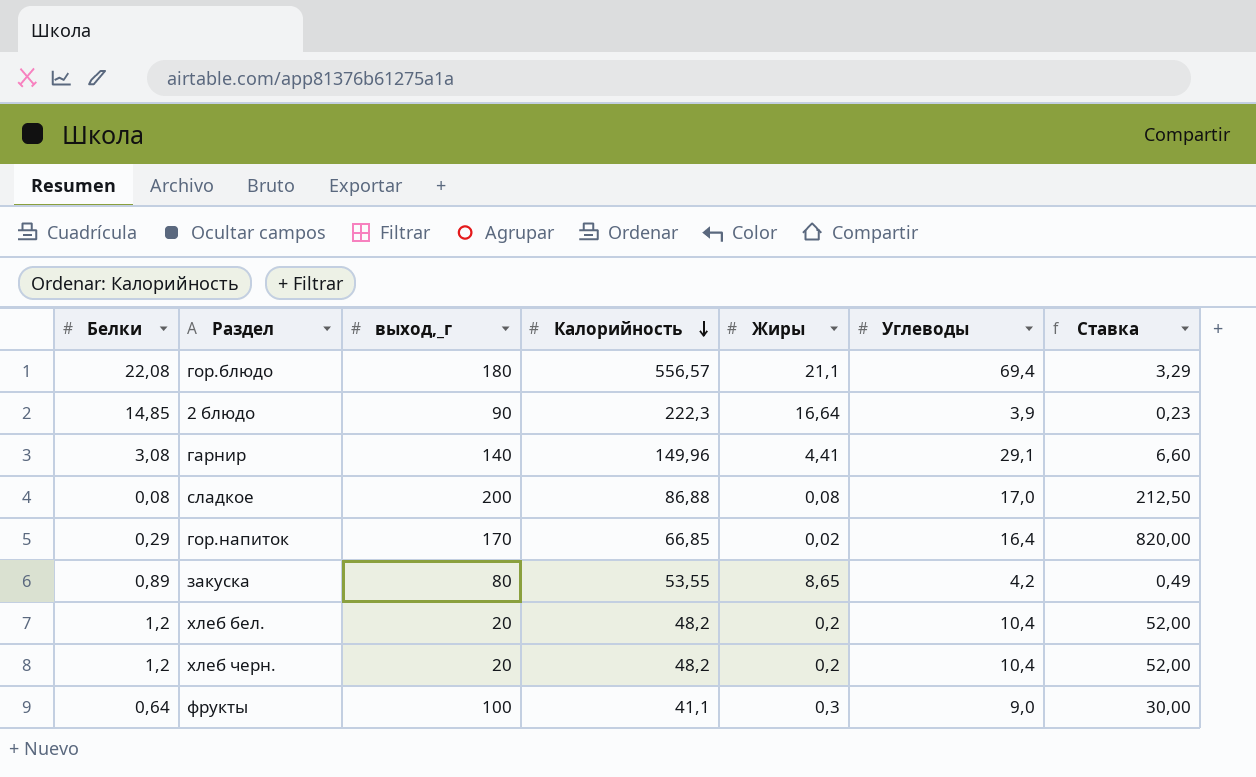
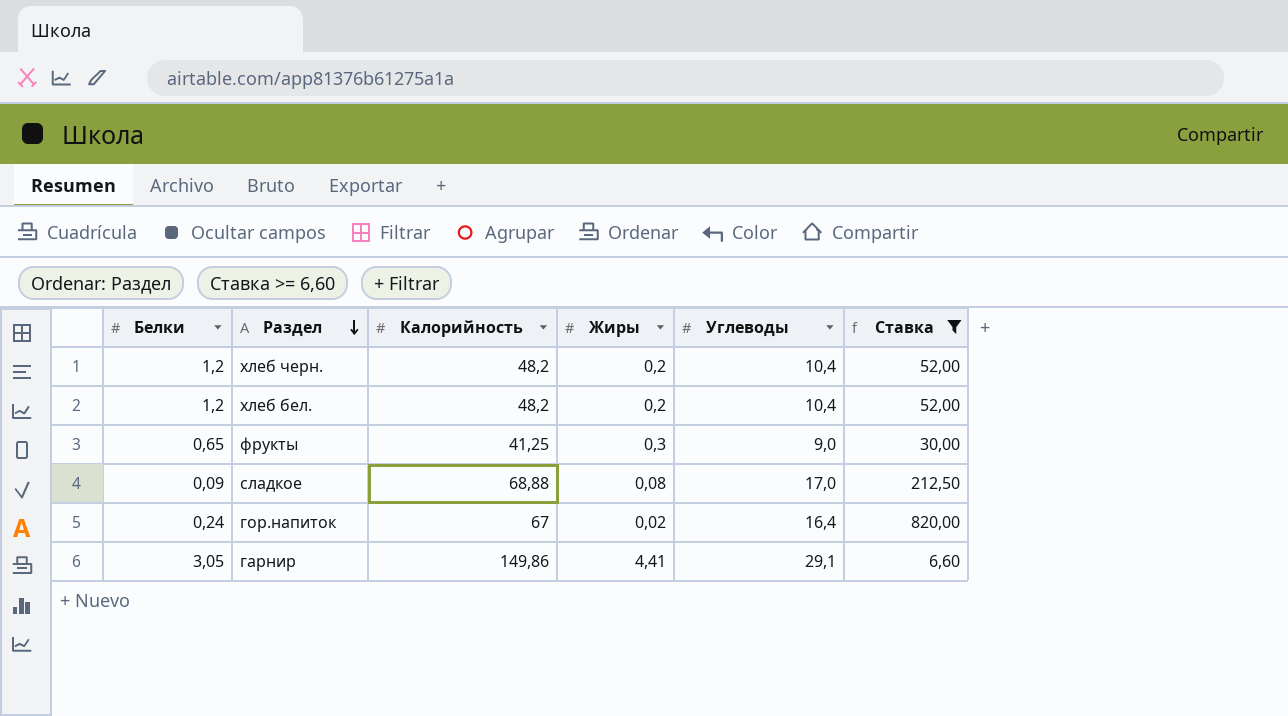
filter: none -> Ставка >= 6,60
row order: Калорийность descending -> Раздел descending
column выход,_г | position: 3 -> none
фрукты | Белки: 0,64 -> 0,65
фрукты | Калорийность: 41,1 -> 41,25
сладкое | Белки: 0,08 -> 0,09
сладкое | Калорийность: 86,88 -> 68,88
гор.напиток | Белки: 0,29 -> 0,24
гор.напиток | Калорийность: 66,85 -> 67
гарнир | Белки: 3,08 -> 3,05
гарнир | Калорийность: 149,96 -> 149,86

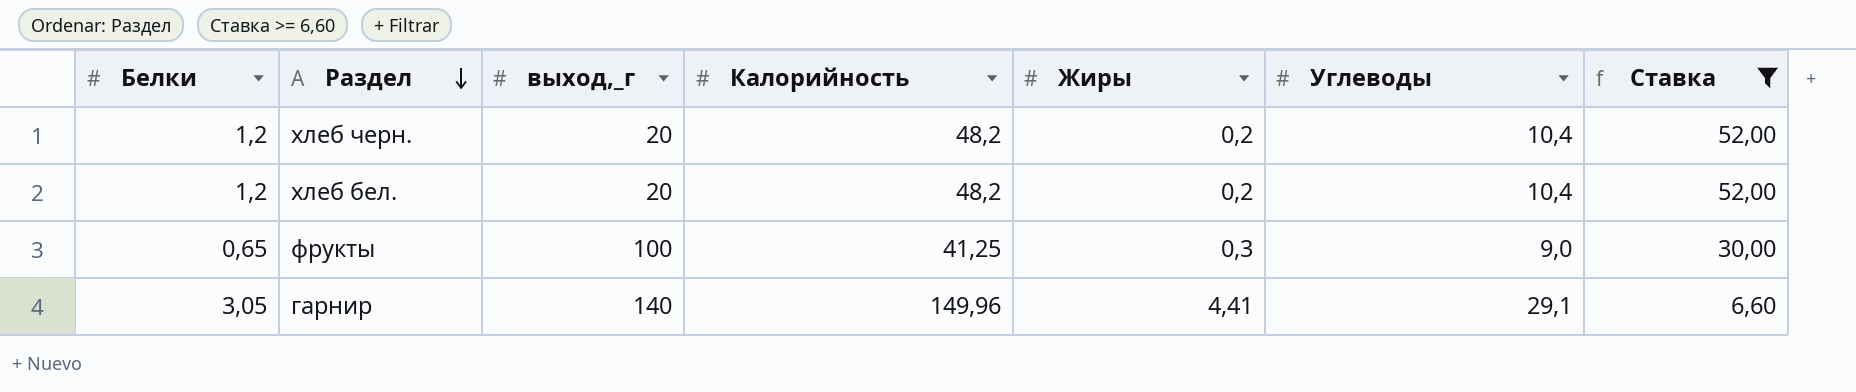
column выход,_г | position: none -> 3
row сладкое: 0,09 | 68,88 | 0,08 | 17,0 | 212,50 -> none
row гор.напиток: 0,24 | 67 | 0,02 | 16,4 | 820,00 -> none
гарнир | Калорийность: 149,86 -> 149,96

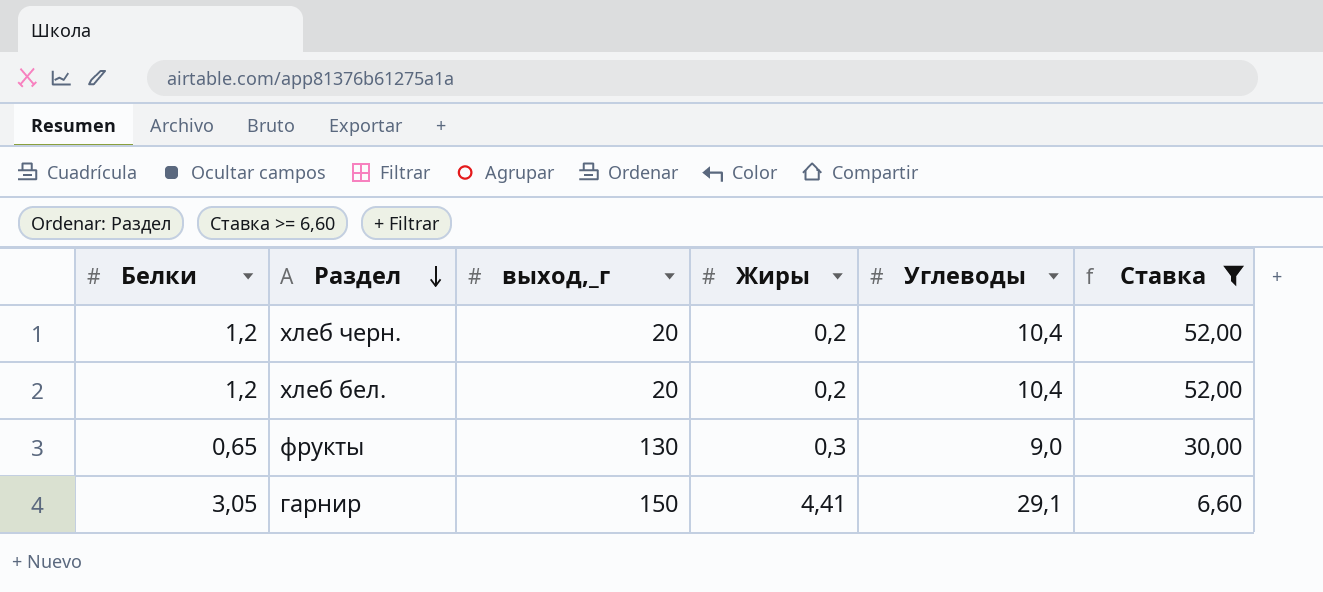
column Калорийность | position: 4 -> none
фрукты | выход,_г: 100 -> 130
гарнир | выход,_г: 140 -> 150

